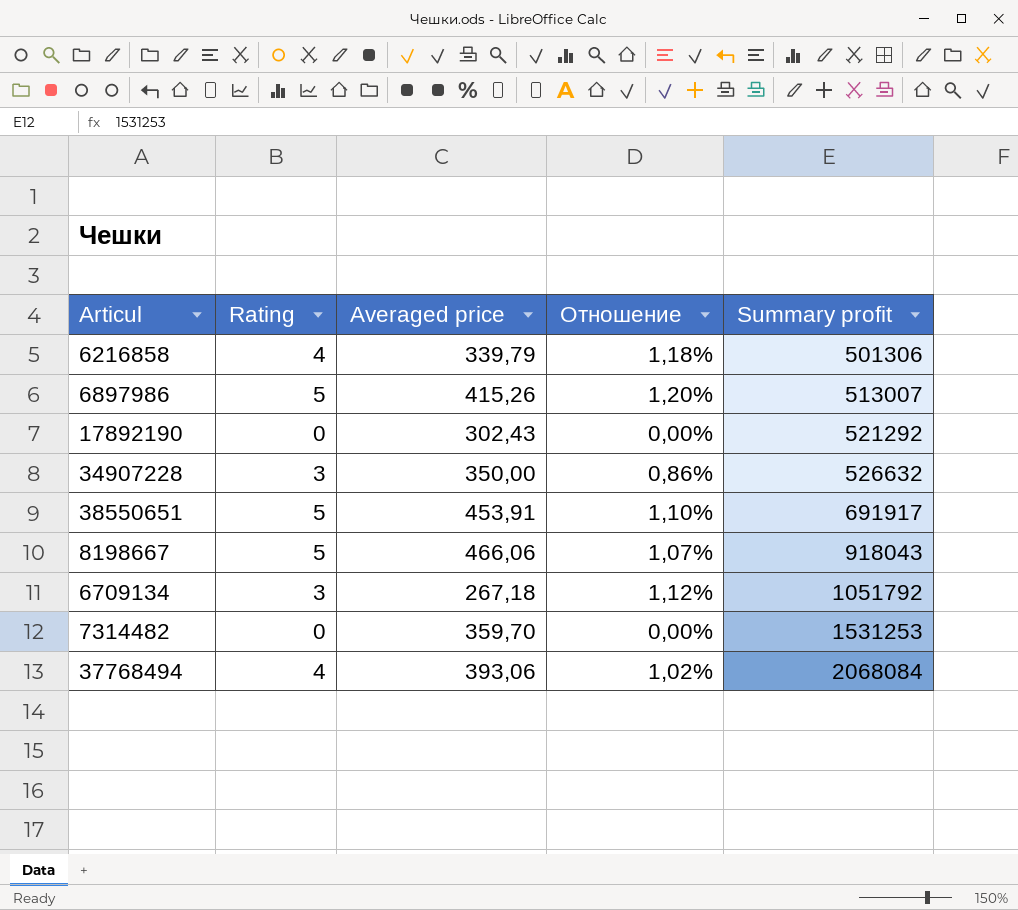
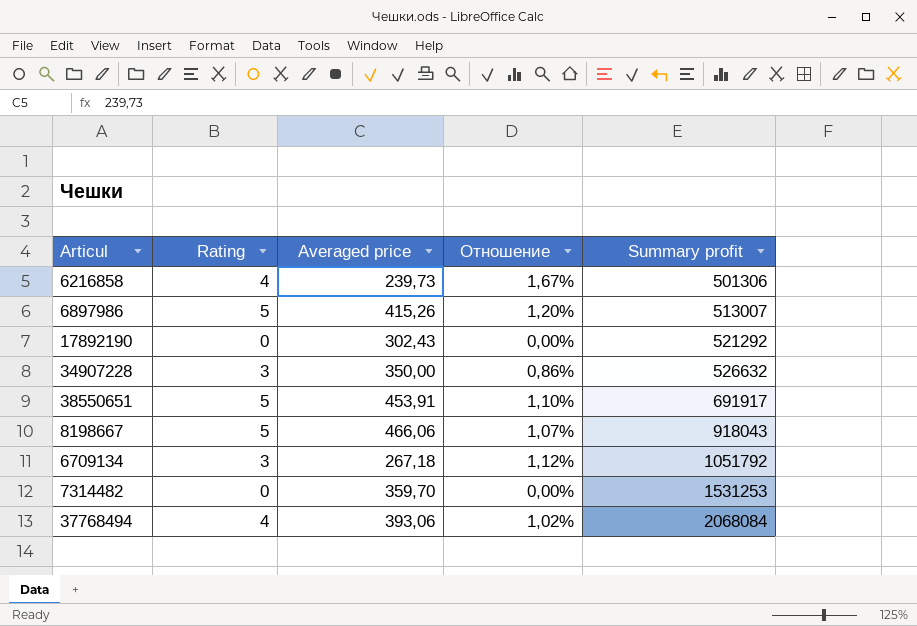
6216858 | Averaged price: 339,79 -> 239,73
6216858 | Отношение: 1,18% -> 1,67%

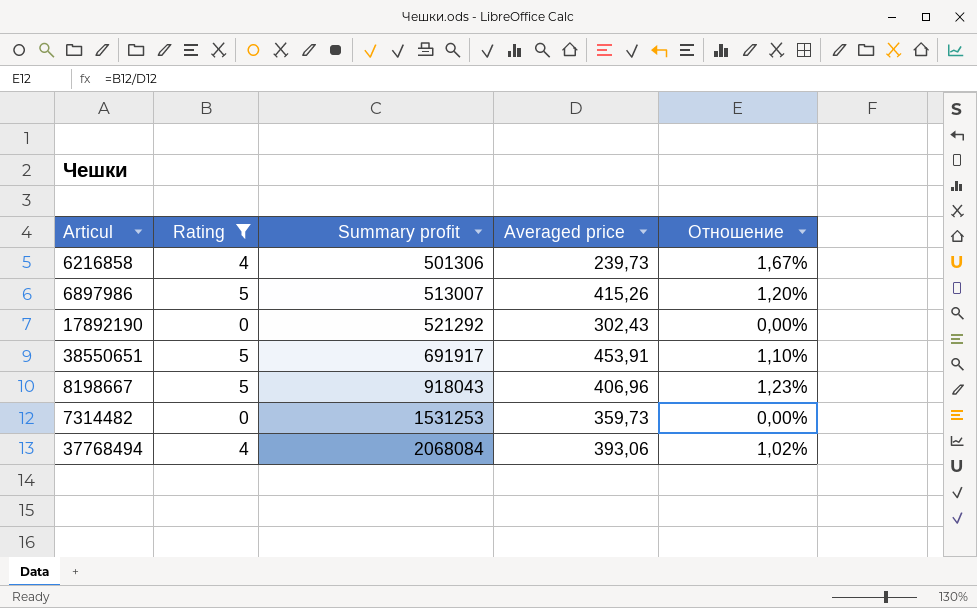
filter: none -> Rating != 3
column Summary profit | position: 5 -> 3
8198667 | Averaged price: 466,06 -> 406,96
8198667 | Отношение: 1,07% -> 1,23%
7314482 | Averaged price: 359,70 -> 359,73

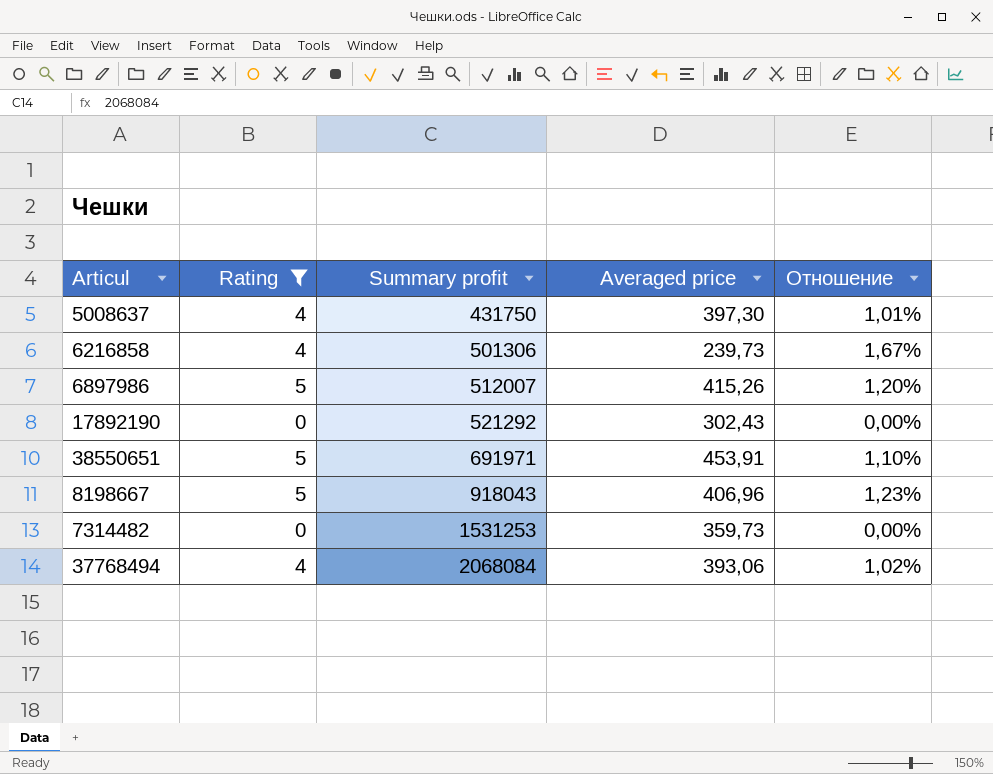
row 5008637: none -> 4 | 431750 | 397,30 | 1,01%
6897986 | Summary profit: 513007 -> 512007
38550651 | Summary profit: 691917 -> 691971

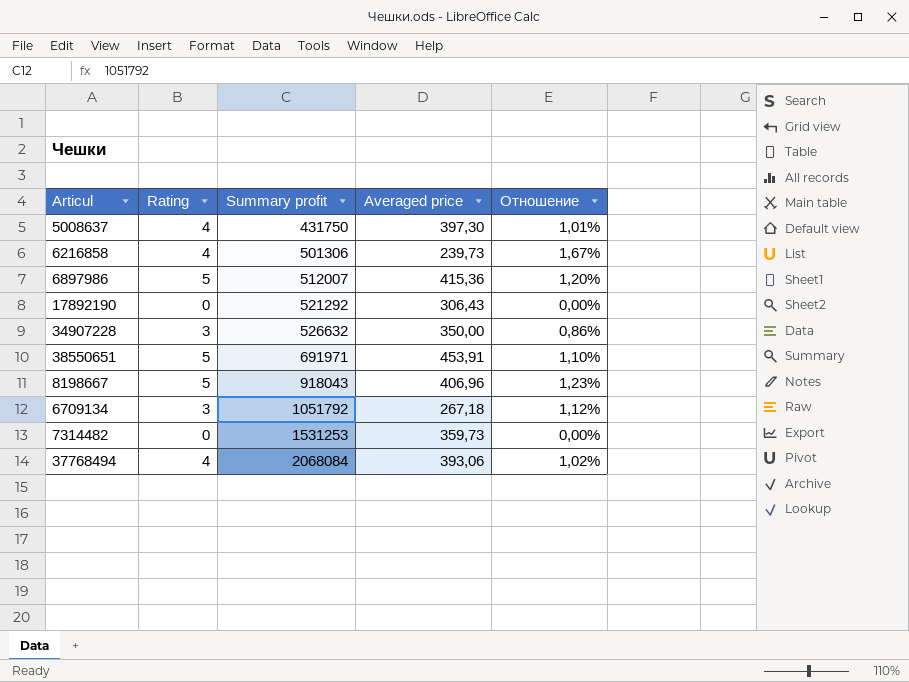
filter: Rating != 3 -> none
6897986 | Averaged price: 415,26 -> 415,36
17892190 | Averaged price: 302,43 -> 306,43

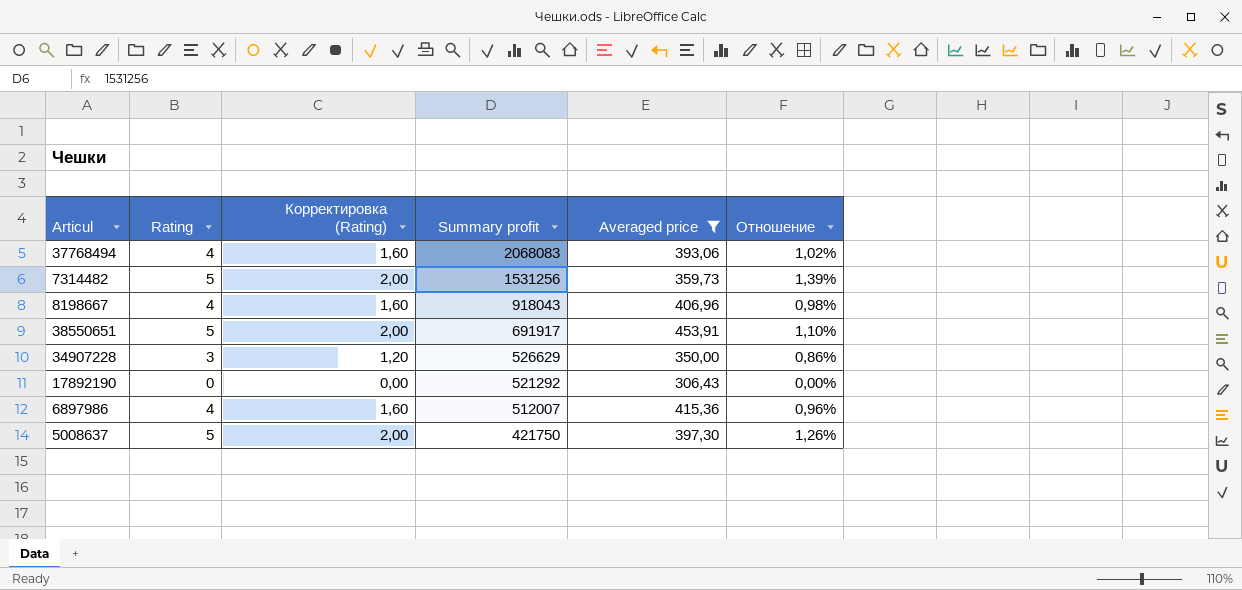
filter: none -> Averaged price >= 306,43
row order: Summary profit ascending -> Summary profit descending
column Корректировка (Rating) | formula: none -> [Rating] * 0,4
37768494 | Summary profit: 2068084 -> 2068083
7314482 | Rating: 0 -> 5
7314482 | Summary profit: 1531253 -> 1531256
7314482 | Отношение: 0,00% -> 1,39%
8198667 | Rating: 5 -> 4
8198667 | Отношение: 1,23% -> 0,98%
38550651 | Summary profit: 691971 -> 691917
34907228 | Summary profit: 526632 -> 526629
6897986 | Rating: 5 -> 4
6897986 | Отношение: 1,20% -> 0,96%
5008637 | Rating: 4 -> 5
5008637 | Summary profit: 431750 -> 421750
5008637 | Отношение: 1,01% -> 1,26%

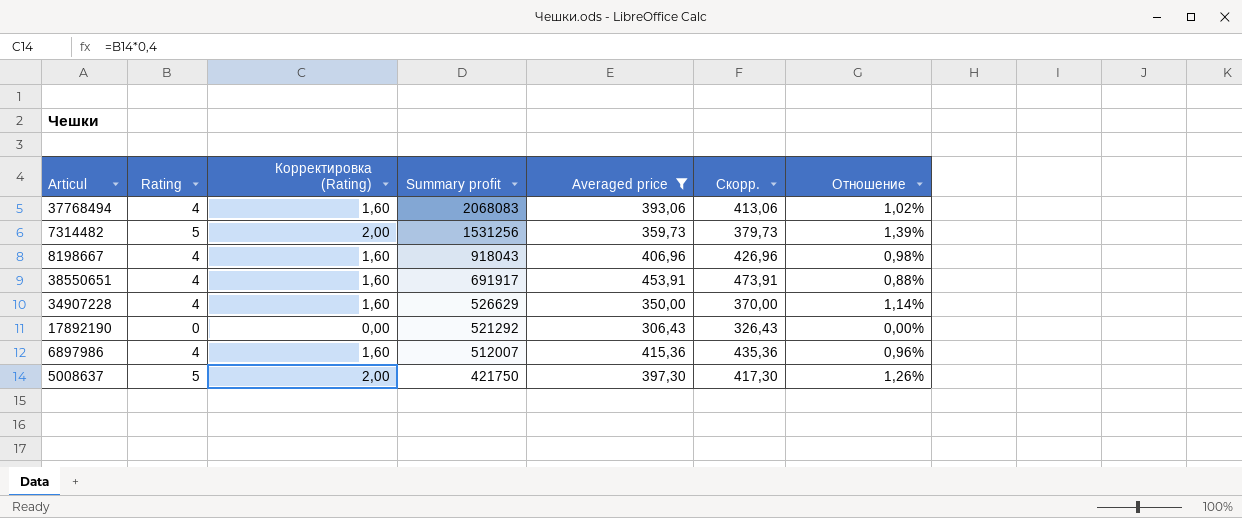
column Скорр. | formula: none -> [Averaged price] + 20
38550651 | Rating: 5 -> 4
38550651 | Корректировка (Rating): 2,00 -> 1,60
38550651 | Отношение: 1,10% -> 0,88%
34907228 | Rating: 3 -> 4
34907228 | Корректировка (Rating): 1,20 -> 1,60
34907228 | Отношение: 0,86% -> 1,14%

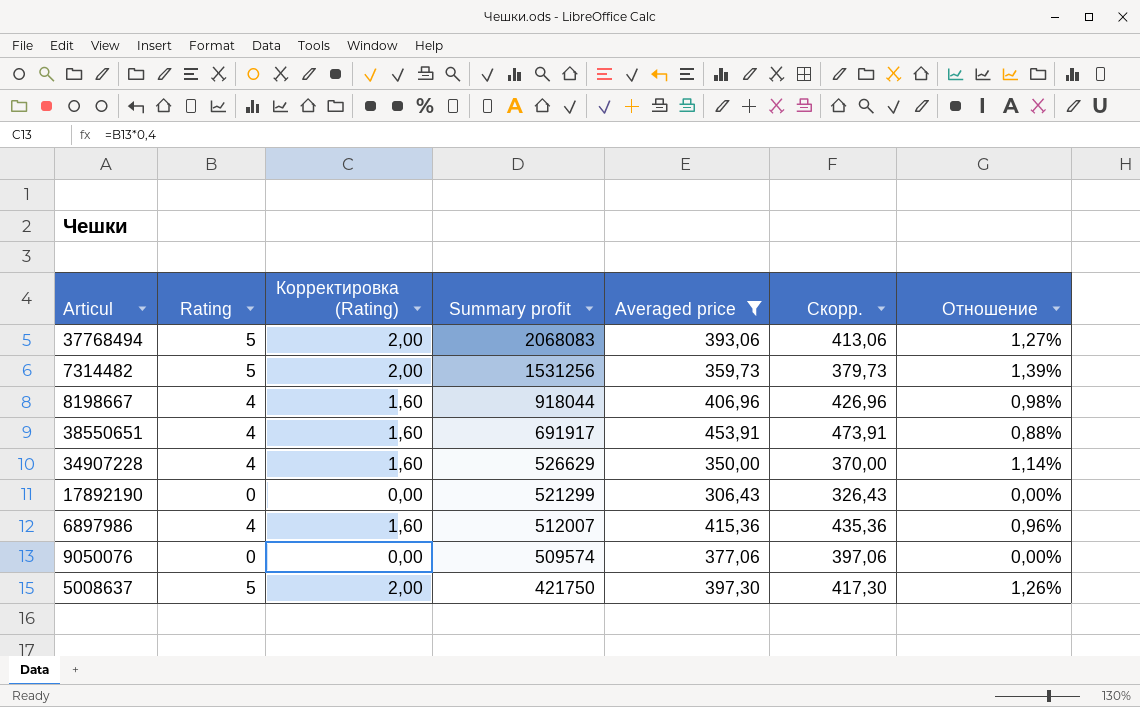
37768494 | Rating: 4 -> 5
37768494 | Корректировка (Rating): 1,60 -> 2,00
37768494 | Отношение: 1,02% -> 1,27%
8198667 | Summary profit: 918043 -> 918044
17892190 | Summary profit: 521292 -> 521299
row 9050076: none -> 0 | 0,00 | 509574 | 377,06 | 397,06 | 0,00%

